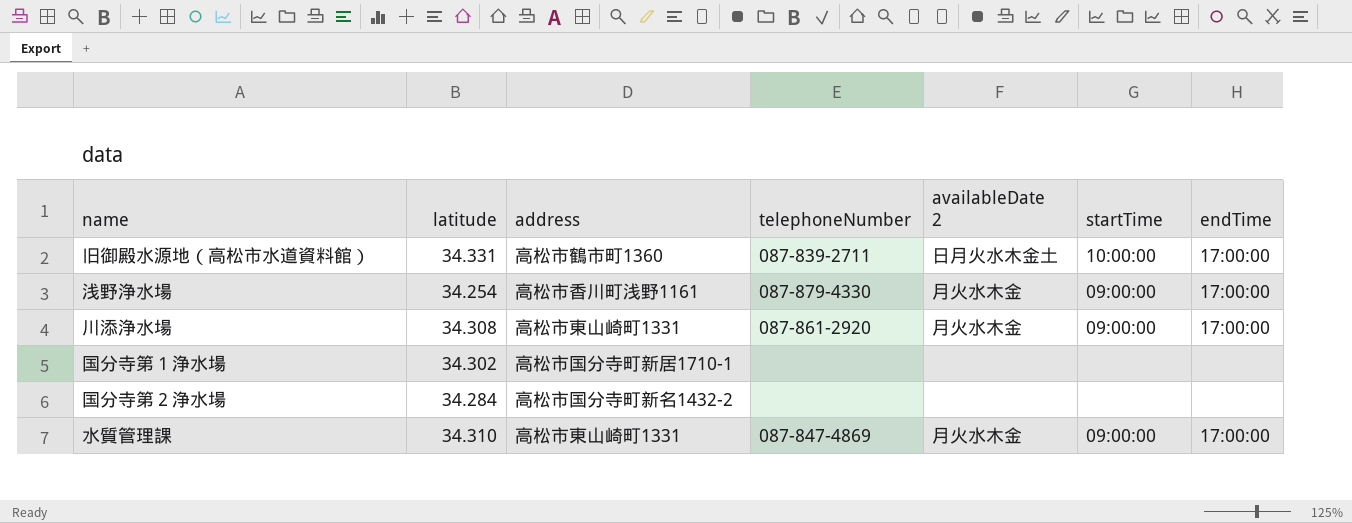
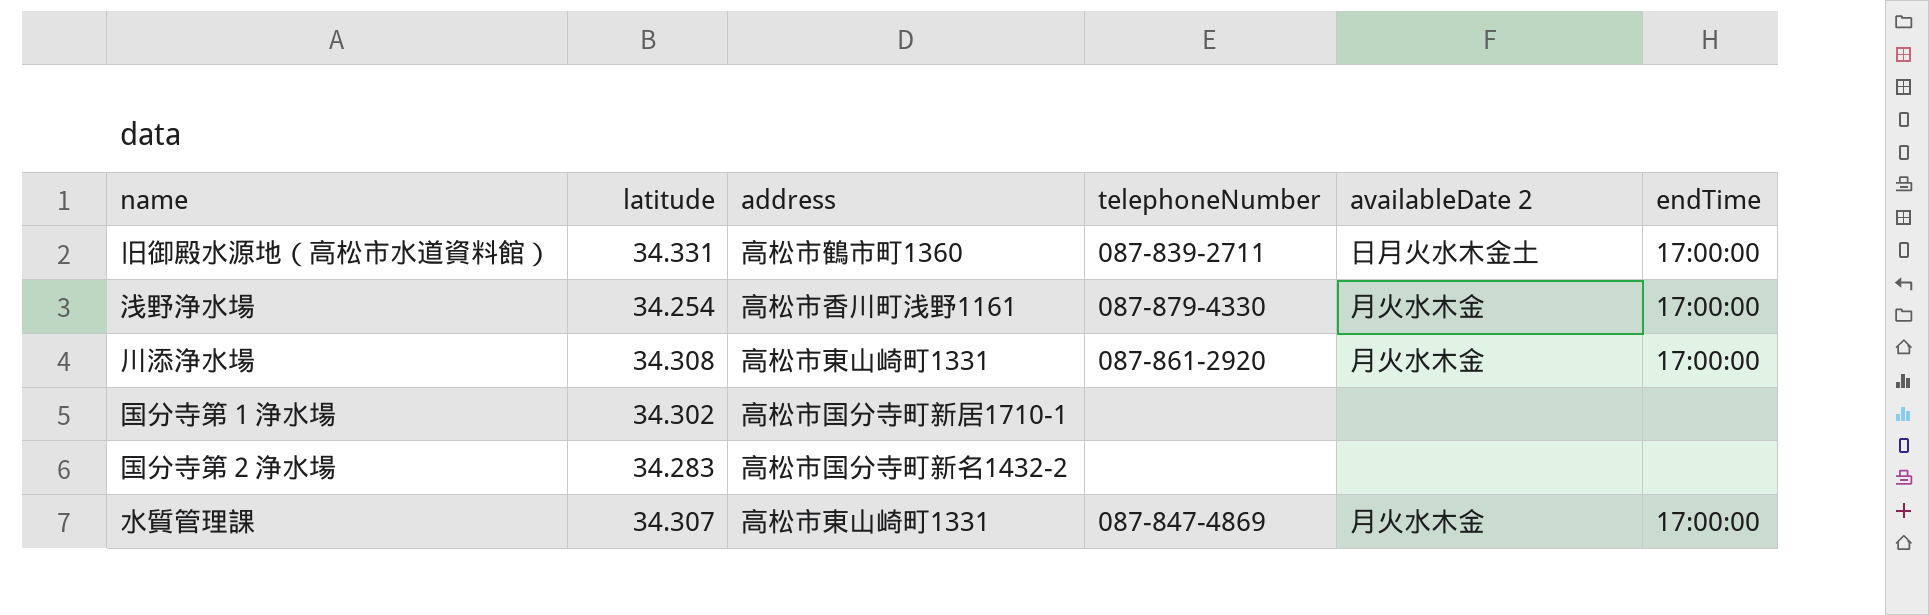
column startTime | position: 6 -> none
国分寺第２浄水場 | latitude: 34.284 -> 34.283
水質管理課 | latitude: 34.310 -> 34.307

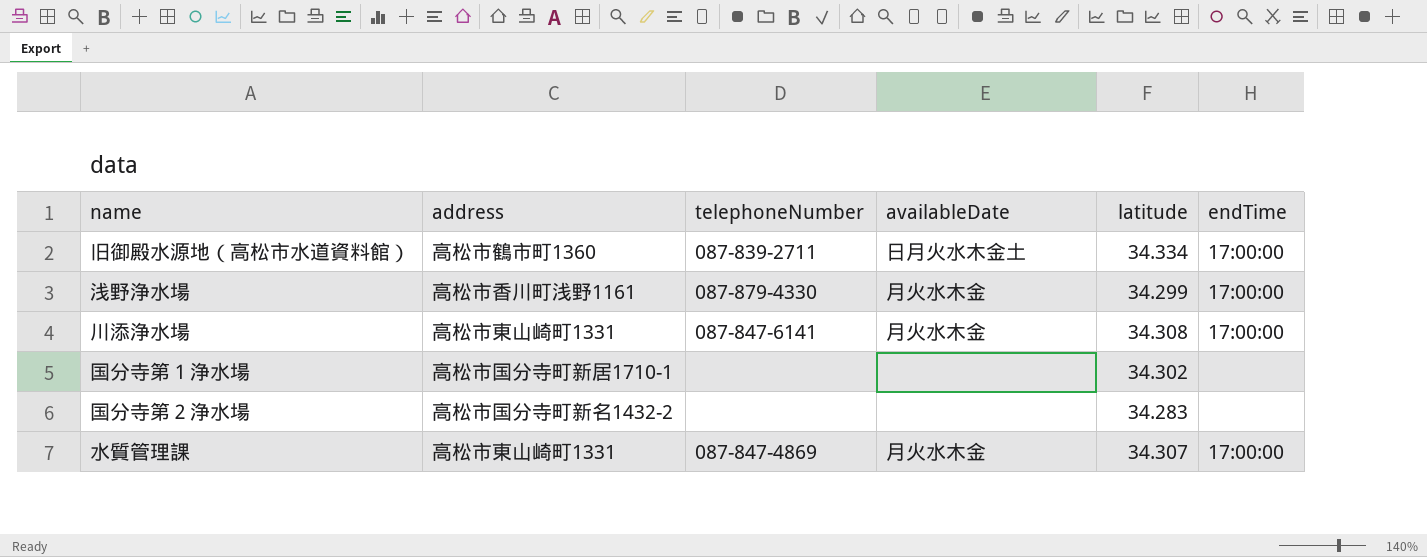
column name: availableDate 2 -> availableDate
column latitude | position: 2 -> 5
旧御殿水源地（高松市水道資料館） | latitude: 34.331 -> 34.334
浅野浄水場 | latitude: 34.254 -> 34.299
川添浄水場 | telephoneNumber: 087-861-2920 -> 087-847-6141

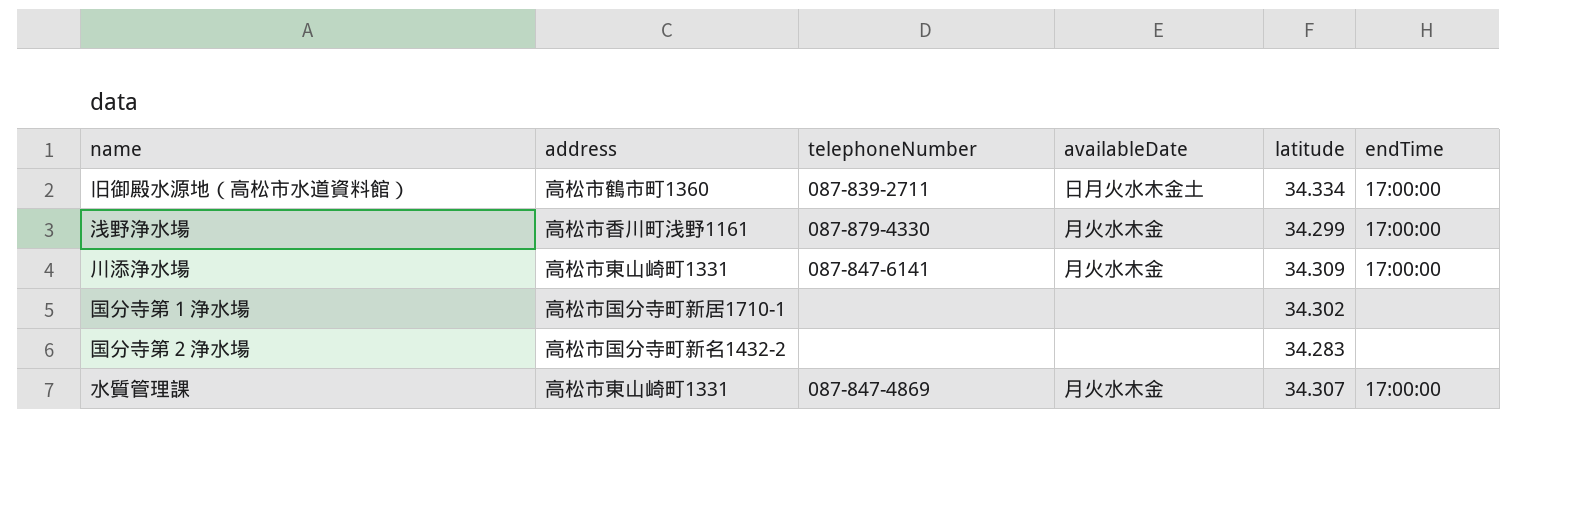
川添浄水場 | latitude: 34.308 -> 34.309

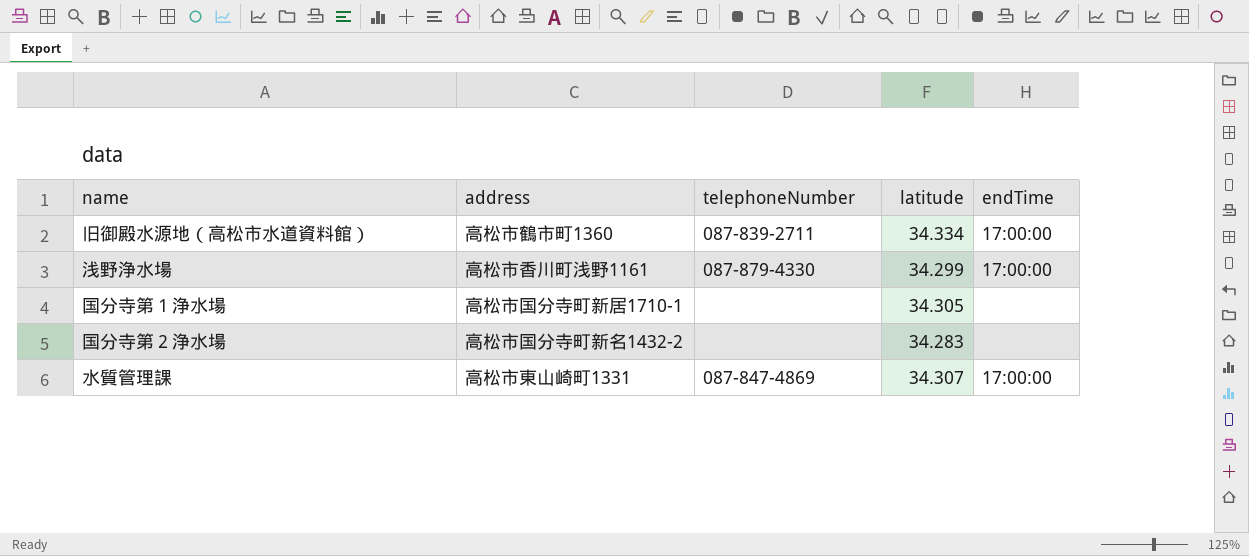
column availableDate | position: 4 -> none
row 川添浄水場: 高松市東山崎町1331 | 087-847-6141 | 月火水木金 | 34.309 | 17:00:00 -> none
国分寺第１浄水場 | latitude: 34.302 -> 34.305

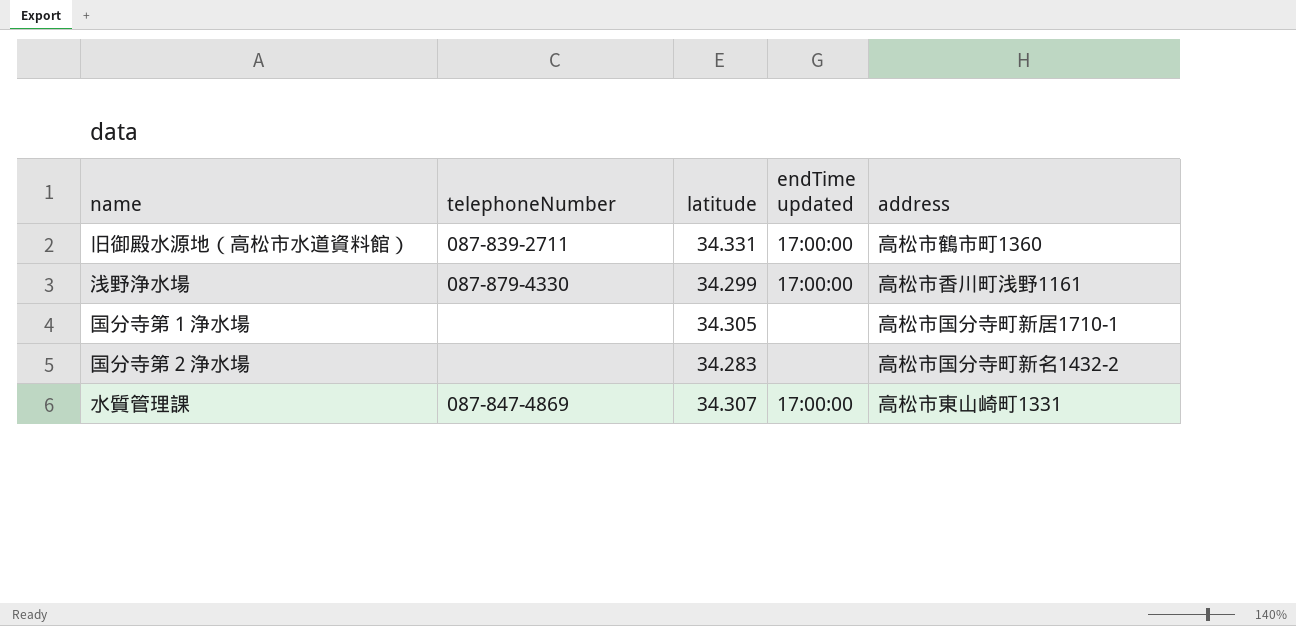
column name: endTime -> endTime updated
column address | position: 2 -> 5
旧御殿水源地（高松市水道資料館） | latitude: 34.334 -> 34.331

